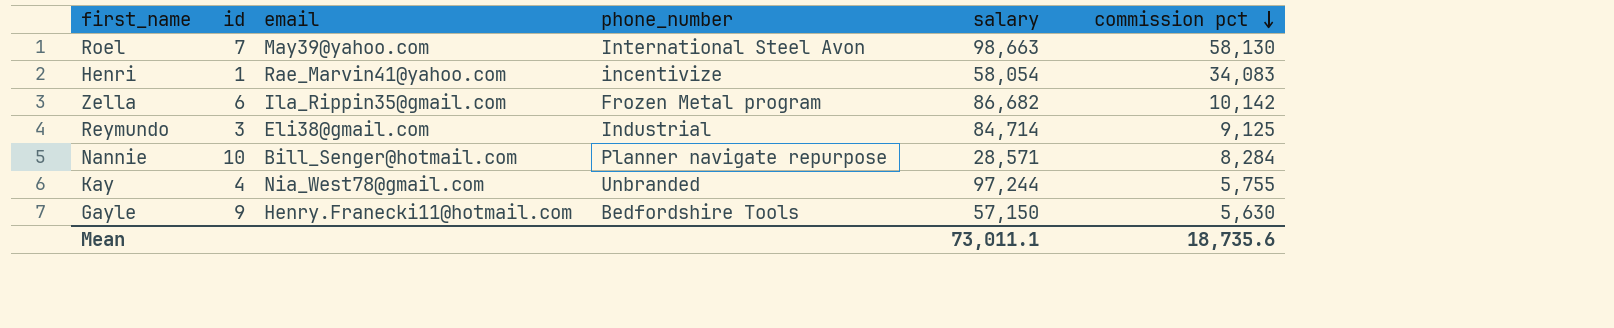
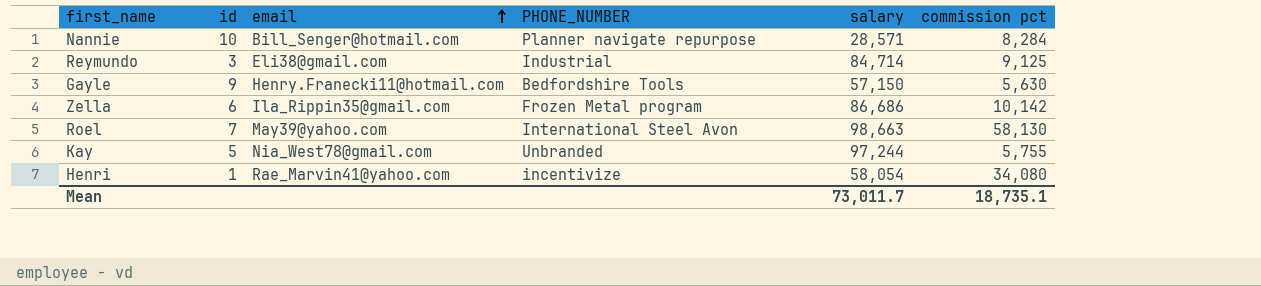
row order: commission pct descending -> email ascending
column name: phone_number -> PHONE_NUMBER
Zella | salary: 86,682 -> 86,686
Kay | id: 4 -> 5
Henri | commission pct: 34,083 -> 34,080
Mean | salary: 73,011.1 -> 73,011.7
Mean | commission pct: 18,735.6 -> 18,735.1

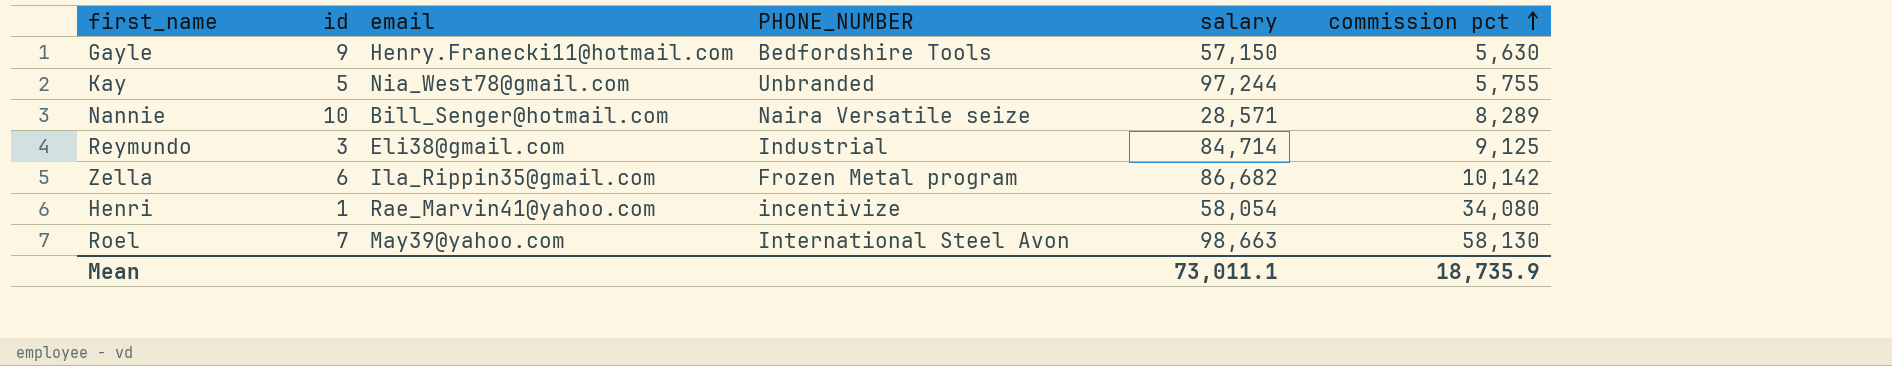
row order: email ascending -> commission pct ascending
Nannie | PHONE_NUMBER: Planner navigate repurpose -> Naira Versatile seize
Nannie | commission pct: 8,284 -> 8,289
Zella | salary: 86,686 -> 86,682
Mean | salary: 73,011.7 -> 73,011.1
Mean | commission pct: 18,735.1 -> 18,735.9

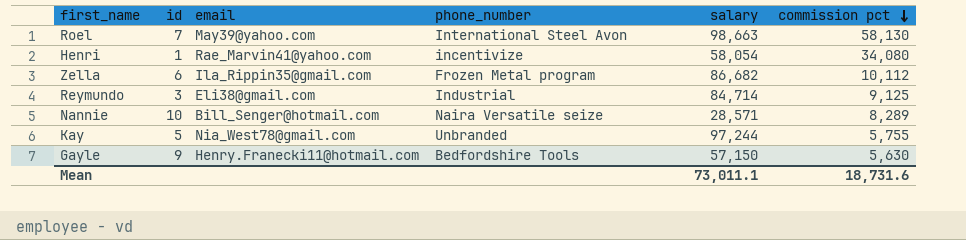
row order: commission pct ascending -> commission pct descending
column name: PHONE_NUMBER -> phone_number
Zella | commission pct: 10,142 -> 10,112
Mean | commission pct: 18,735.9 -> 18,731.6

